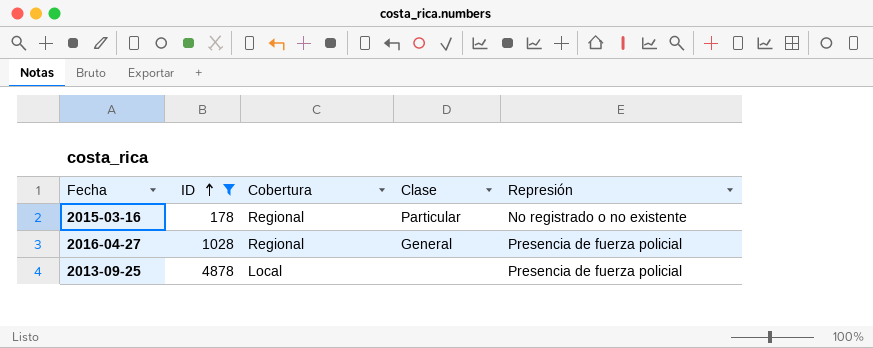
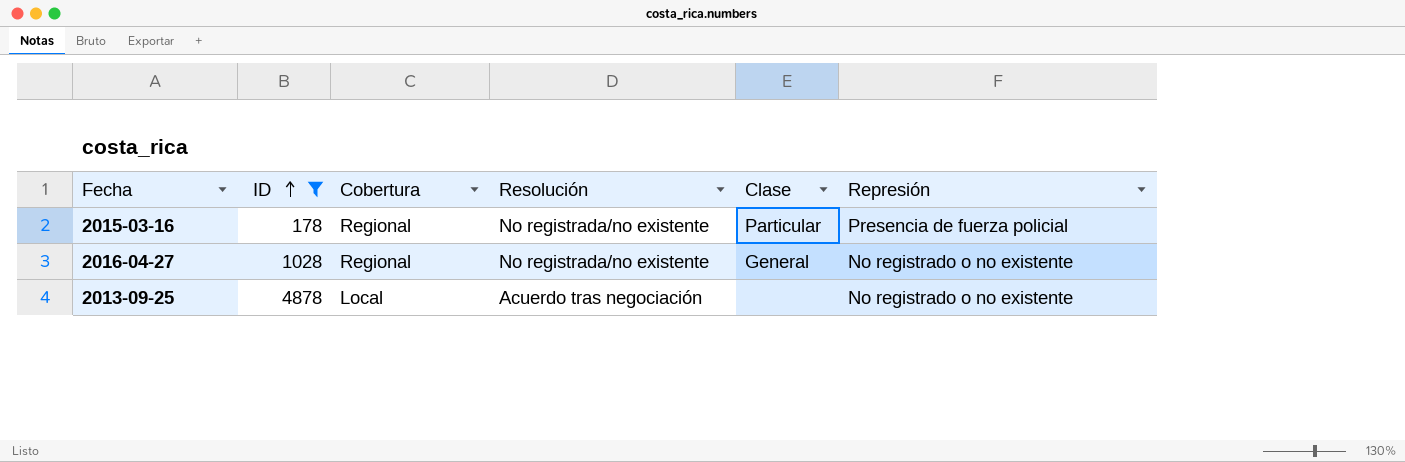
column Resolución | position: none -> 4
2015-03-16 | Represión: No registrado o no existente -> Presencia de fuerza policial
2016-04-27 | Represión: Presencia de fuerza policial -> No registrado o no existente
2013-09-25 | Represión: Presencia de fuerza policial -> No registrado o no existente

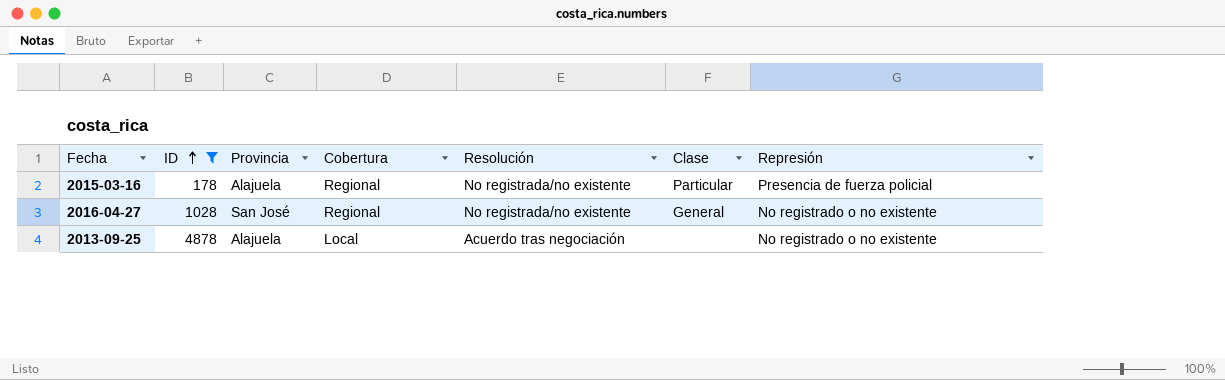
column Provincia | position: none -> 3

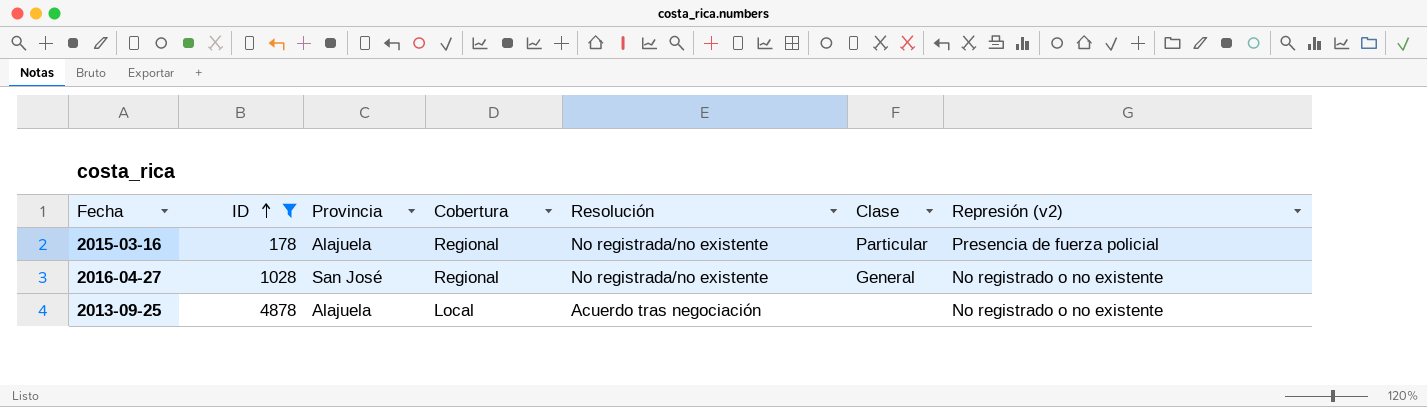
column name: Represión -> Represión (v2)

